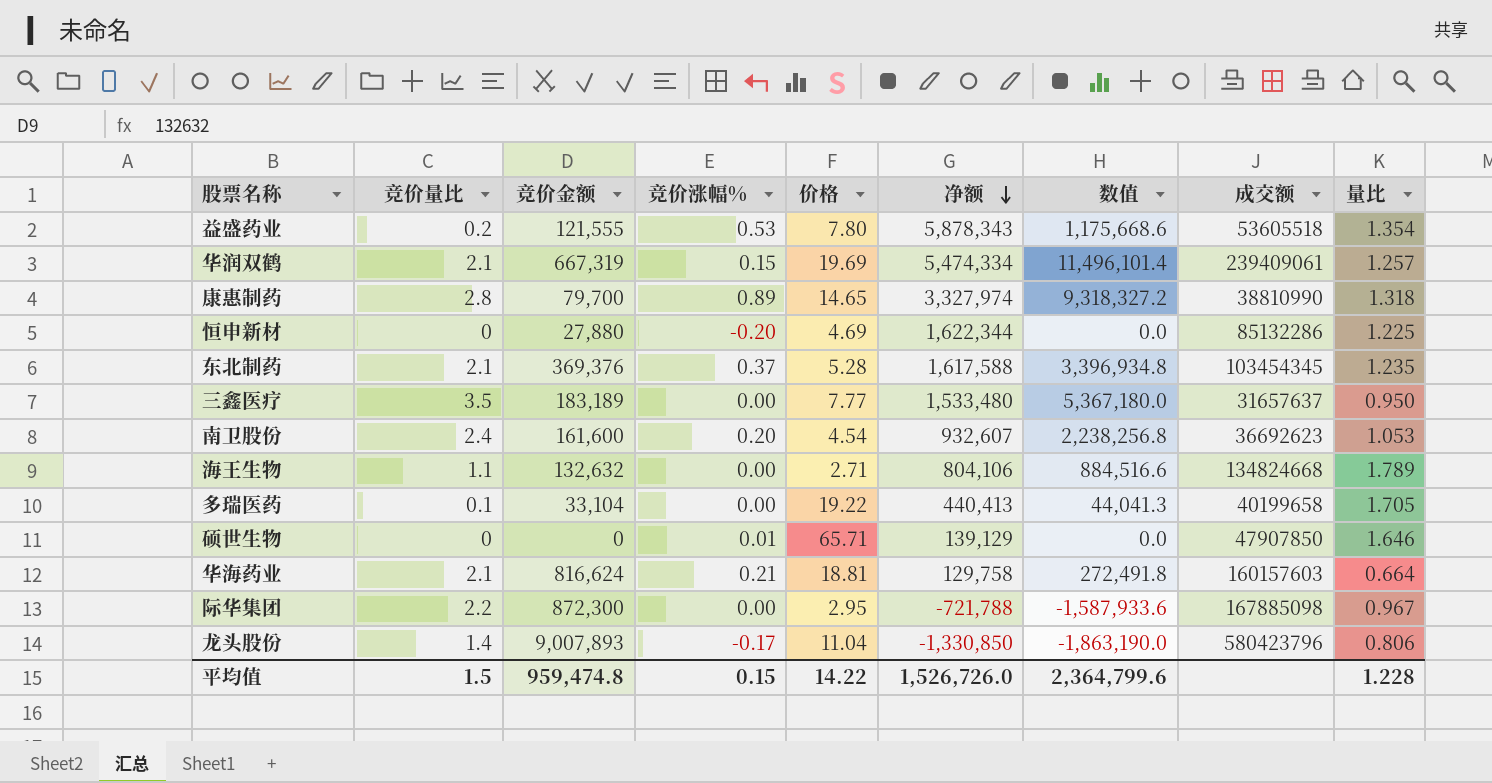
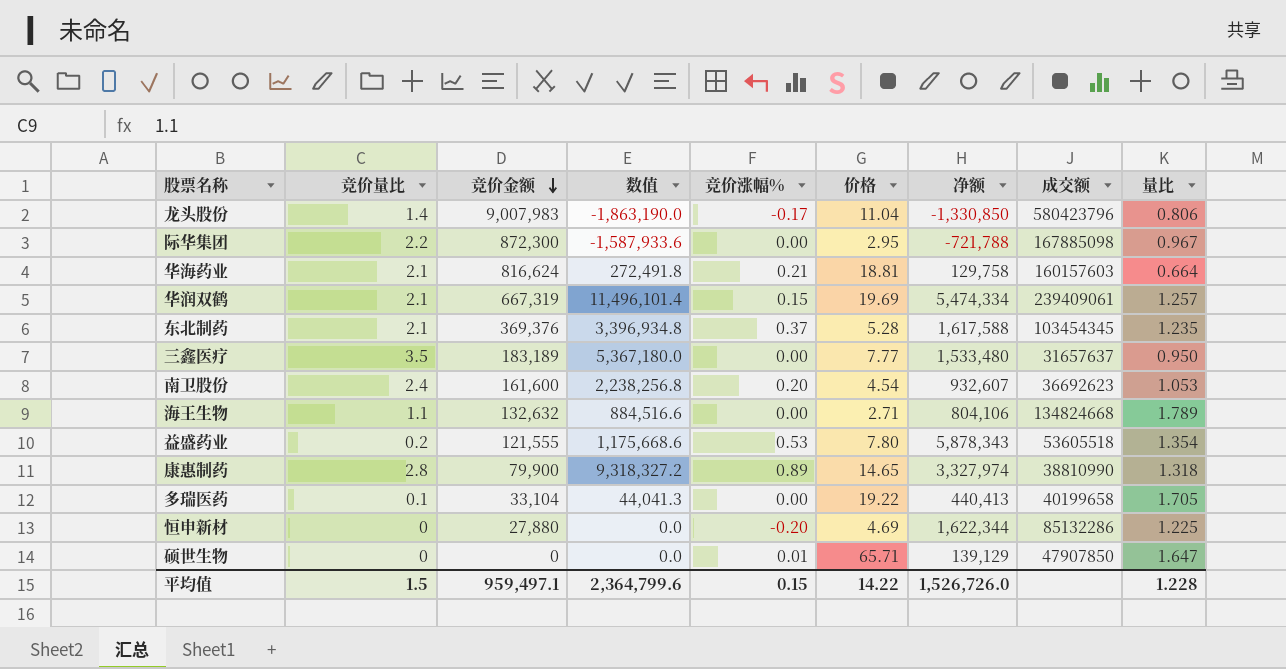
row order: 净额 descending -> 竞价金额 descending
column 数值 | position: 7 -> 4
龙头股份 | 竞价金额: 9,007,893 -> 9,007,983
康惠制药 | 竞价金额: 79,700 -> 79,900
硕世生物 | 量比: 1.646 -> 1.647
平均值 | 竞价金额: 959,474.8 -> 959,497.1

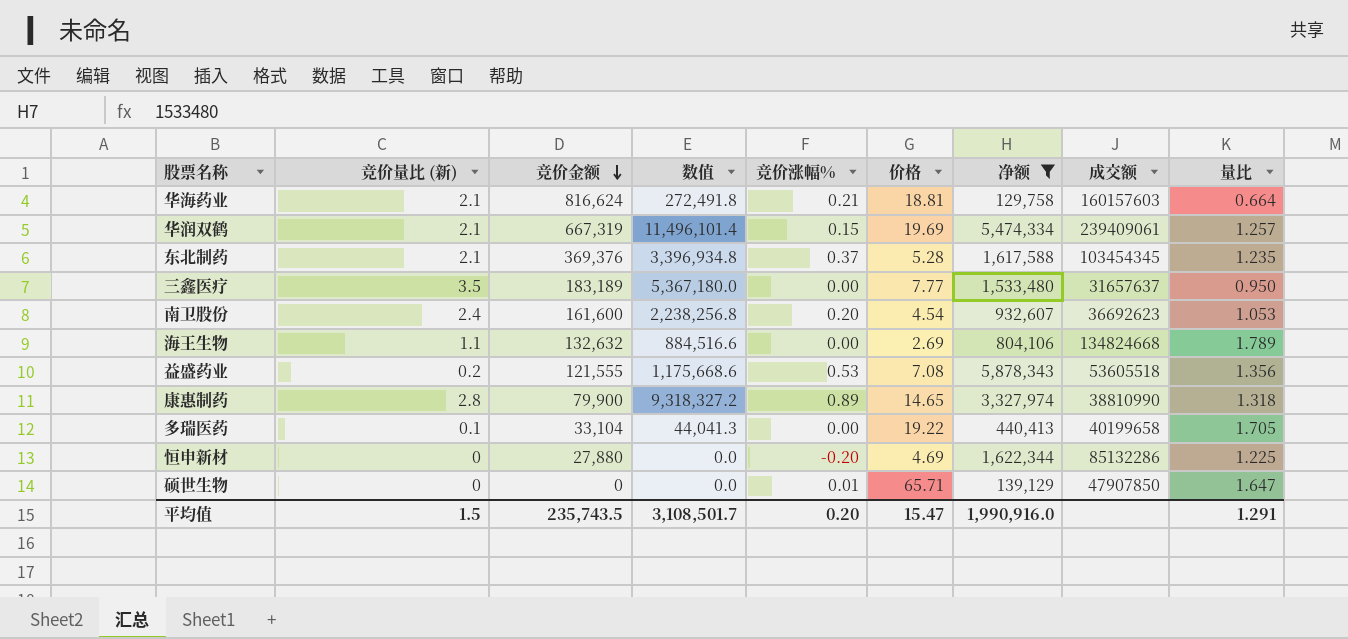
filter: none -> 净额 >= 129,758
column name: 竞价量比 -> 竞价量比 (新)
海王生物 | 价格: 2.71 -> 2.69
益盛药业 | 价格: 7.80 -> 7.08
益盛药业 | 量比: 1.354 -> 1.356
平均值 | 竞价金额: 959,497.1 -> 235,743.5
平均值 | 数值: 2,364,799.6 -> 3,108,501.7
平均值 | 竞价涨幅%: 0.15 -> 0.20
平均值 | 价格: 14.22 -> 15.47
平均值 | 净额: 1,526,726.0 -> 1,990,916.0
平均值 | 量比: 1.228 -> 1.291

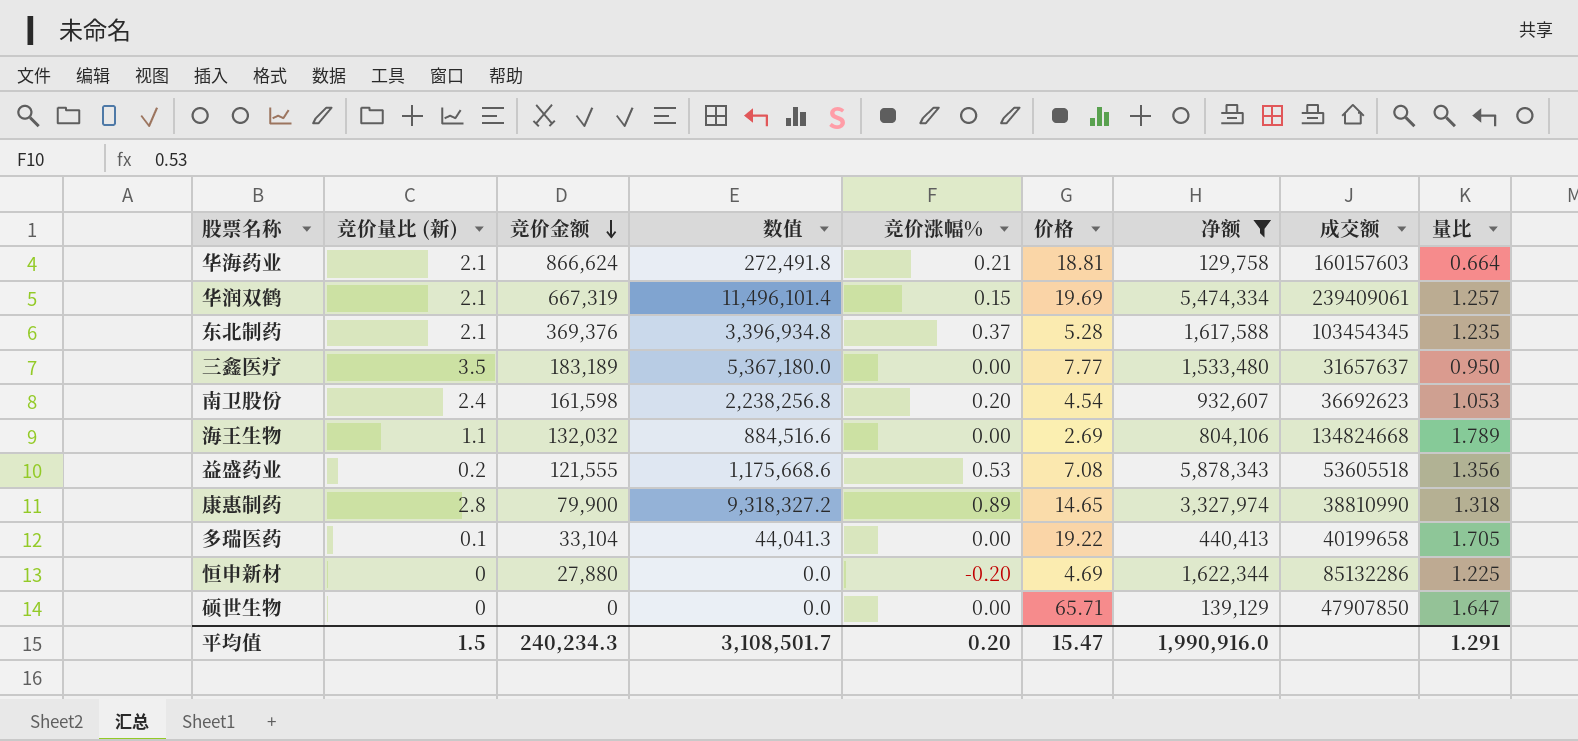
华海药业 | 竞价金额: 816,624 -> 866,624
南卫股份 | 竞价金额: 161,600 -> 161,598
海王生物 | 竞价金额: 132,632 -> 132,032
硕世生物 | 竞价涨幅%: 0.01 -> 0.00
平均值 | 竞价金额: 235,743.5 -> 240,234.3

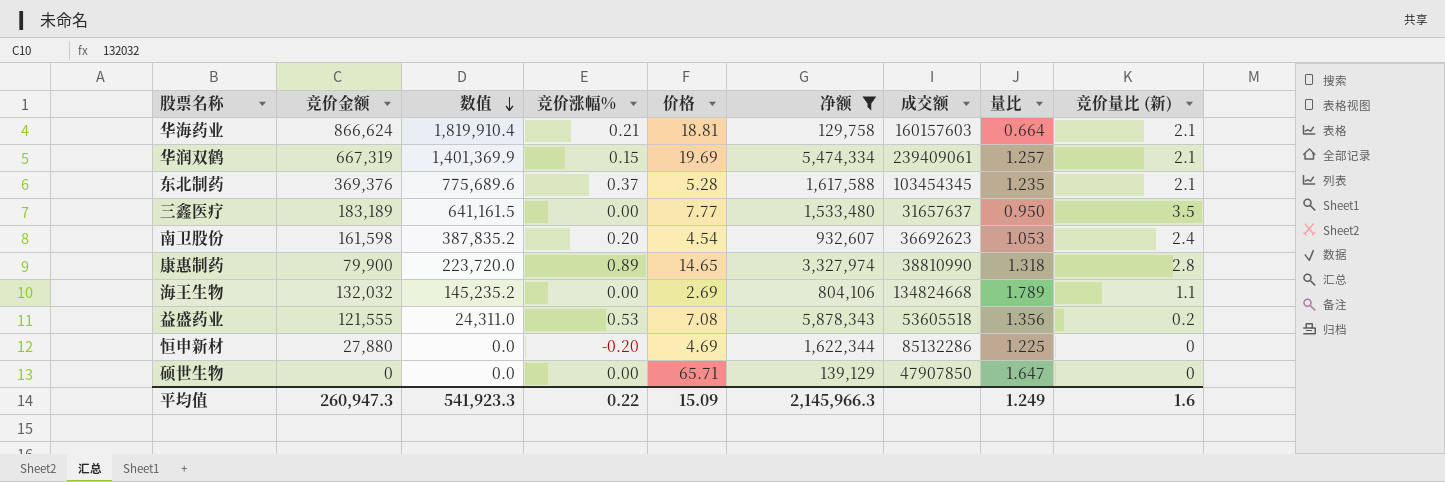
row order: 竞价金额 descending -> 数值 descending
column 数值 | formula: [竞价量比 (新)] * [净额] -> [竞价金额] * [竞价量比 (新)]
column 竞价量比 (新) | position: 2 -> 9
row 多瑞医药: 0.1 | 33,104 | 44,041.3 | 0.00 | 19.22 | 440,413 | 40199658 | 1.705 -> none
平均值 | 竞价金额: 240,234.3 -> 260,947.3
平均值 | 数值: 3,108,501.7 -> 541,923.3
平均值 | 竞价涨幅%: 0.20 -> 0.22
平均值 | 价格: 15.47 -> 15.09
平均值 | 净额: 1,990,916.0 -> 2,145,966.3
平均值 | 量比: 1.291 -> 1.249
平均值 | 竞价量比 (新): 1.5 -> 1.6

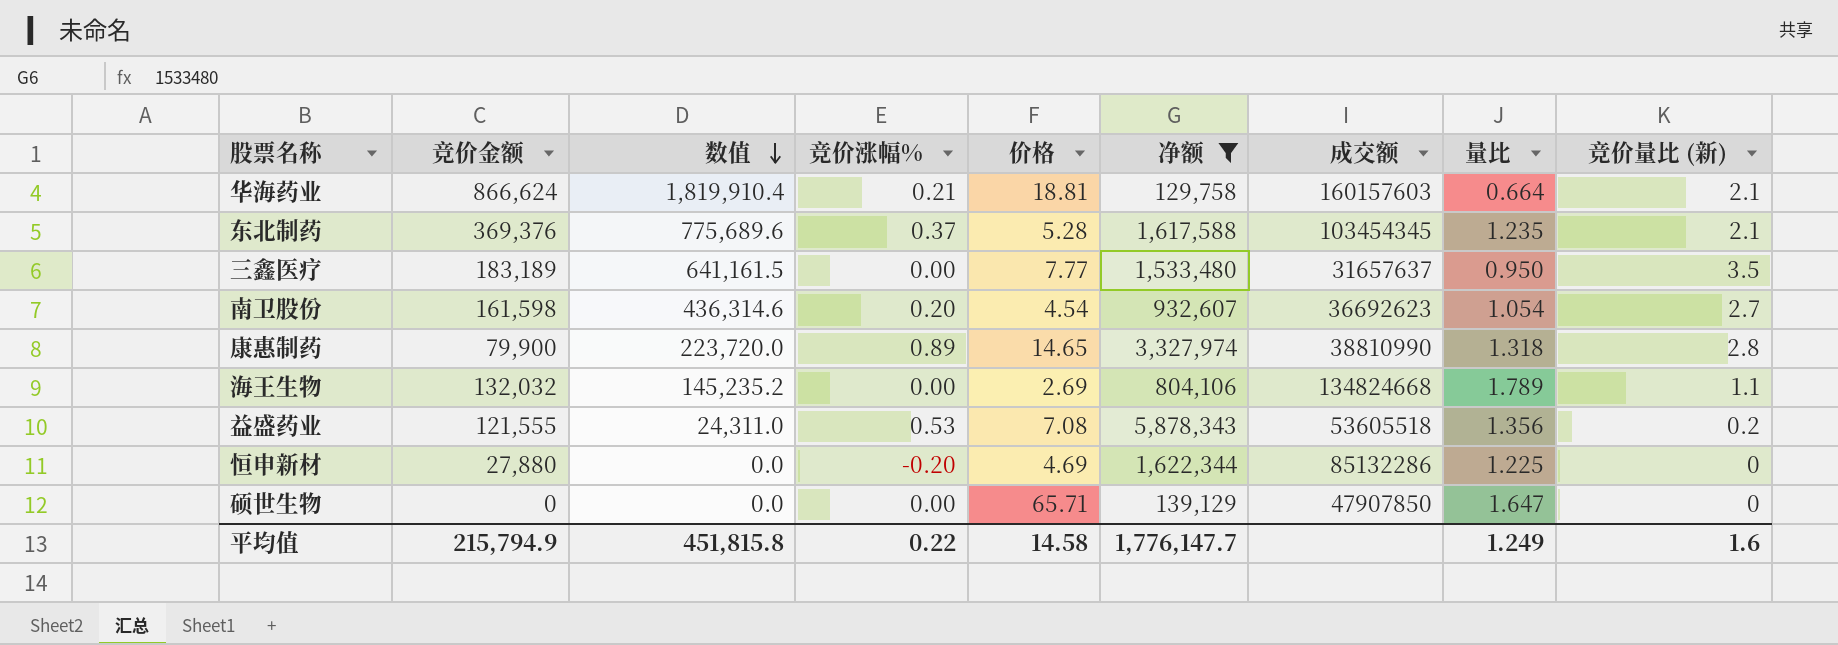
row 华润双鹤: 667,319 | 1,401,369.9 | 0.15 | 19.69 | 5,474,334 | 239409061 | 1.257 | 2.1 -> none
南卫股份 | 数值: 387,835.2 -> 436,314.6
南卫股份 | 量比: 1.053 -> 1.054
南卫股份 | 竞价量比 (新): 2.4 -> 2.7
平均值 | 竞价金额: 260,947.3 -> 215,794.9
平均值 | 数值: 541,923.3 -> 451,815.8
平均值 | 价格: 15.09 -> 14.58
平均值 | 净额: 2,145,966.3 -> 1,776,147.7

